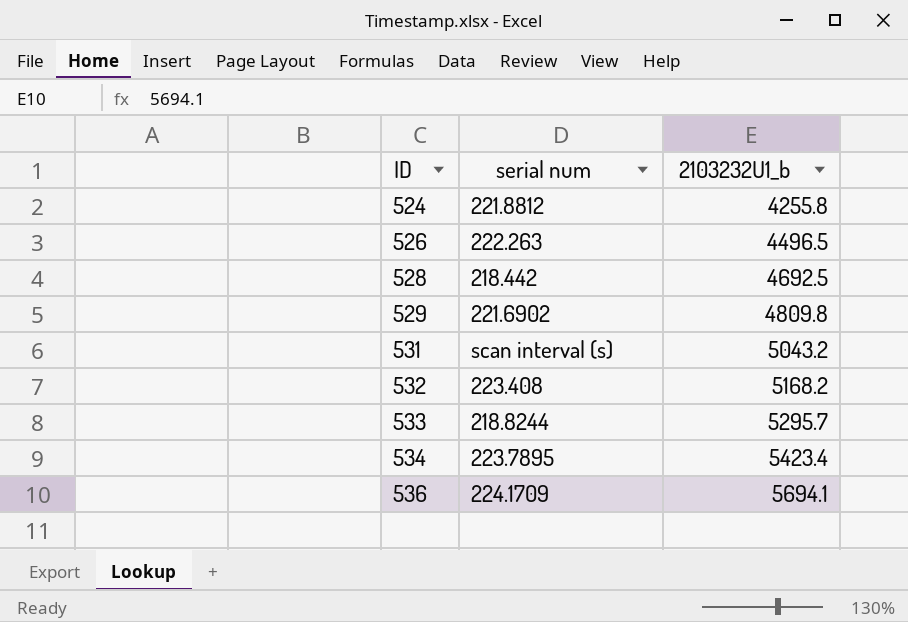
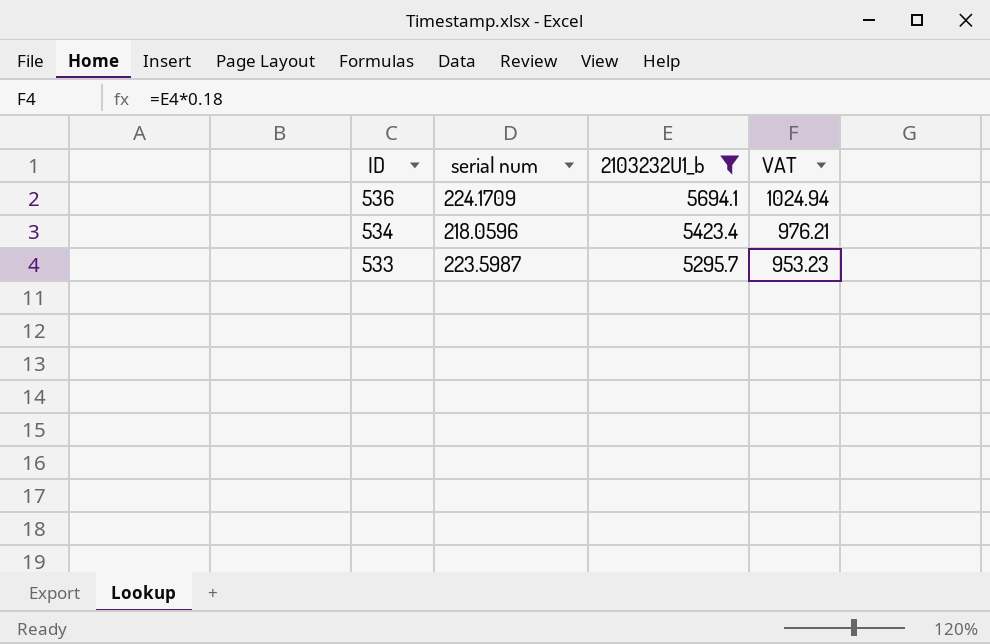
filter: none -> 2103232U1_b >= 5295.7
row order: ID ascending -> ID descending
column VAT | formula: none -> [2103232U1_b] * 0.18
534 | serial num: 223.7895 -> 218.0596
533 | serial num: 218.8244 -> 223.5987

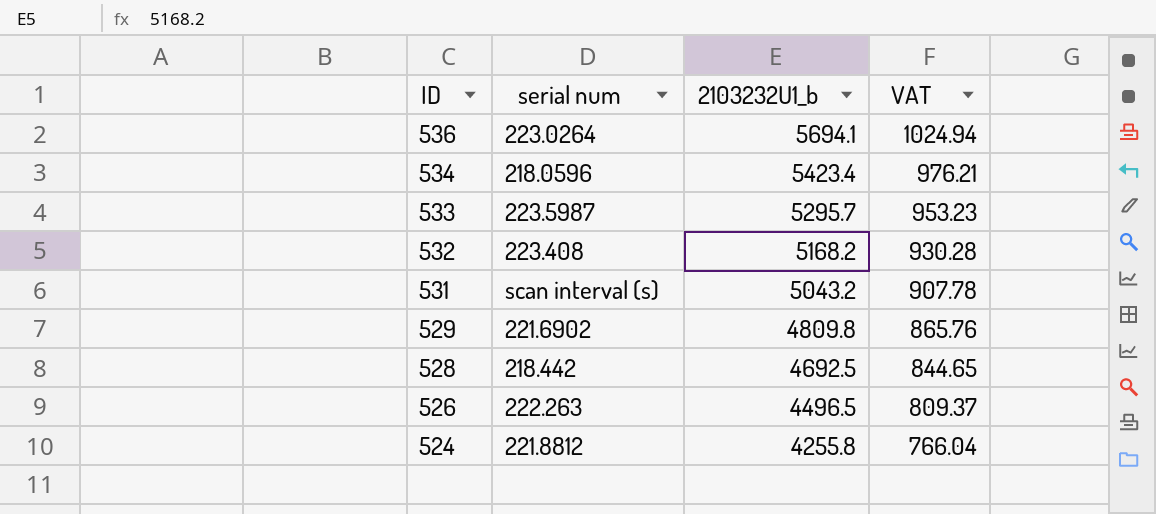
filter: 2103232U1_b >= 5295.7 -> none
536 | serial num: 224.1709 -> 223.0264

